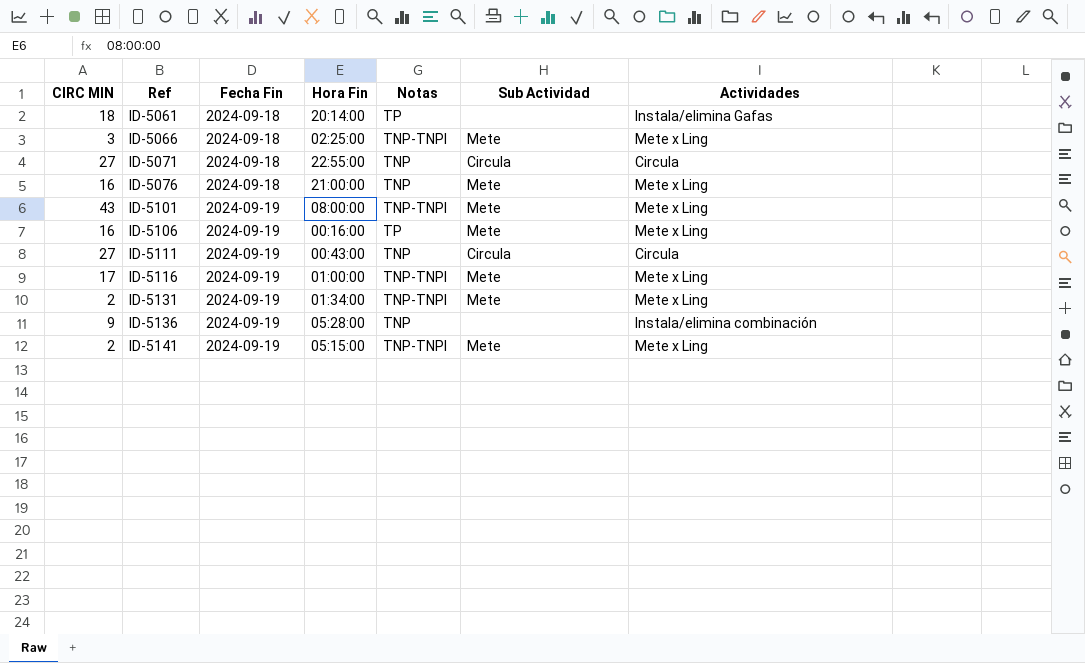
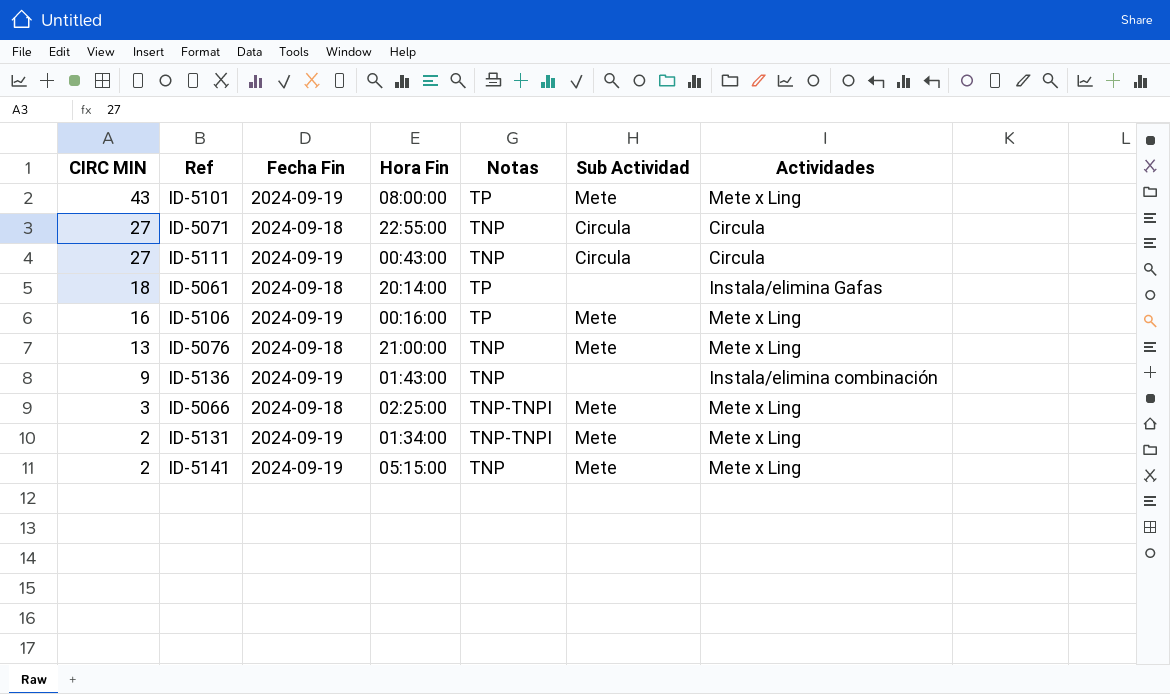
row order: Ref ascending -> CIRC MIN descending
row ID-5116: 17 | 2024-09-19 | 01:00:00 | TNP-TNPI | Mete | Mete x Ling -> none
ID-5101 | Notas: TNP-TNPI -> TP
ID-5076 | CIRC MIN: 16 -> 13
ID-5136 | Hora Fin: 05:28:00 -> 01:43:00
ID-5141 | Notas: TNP-TNPI -> TNP

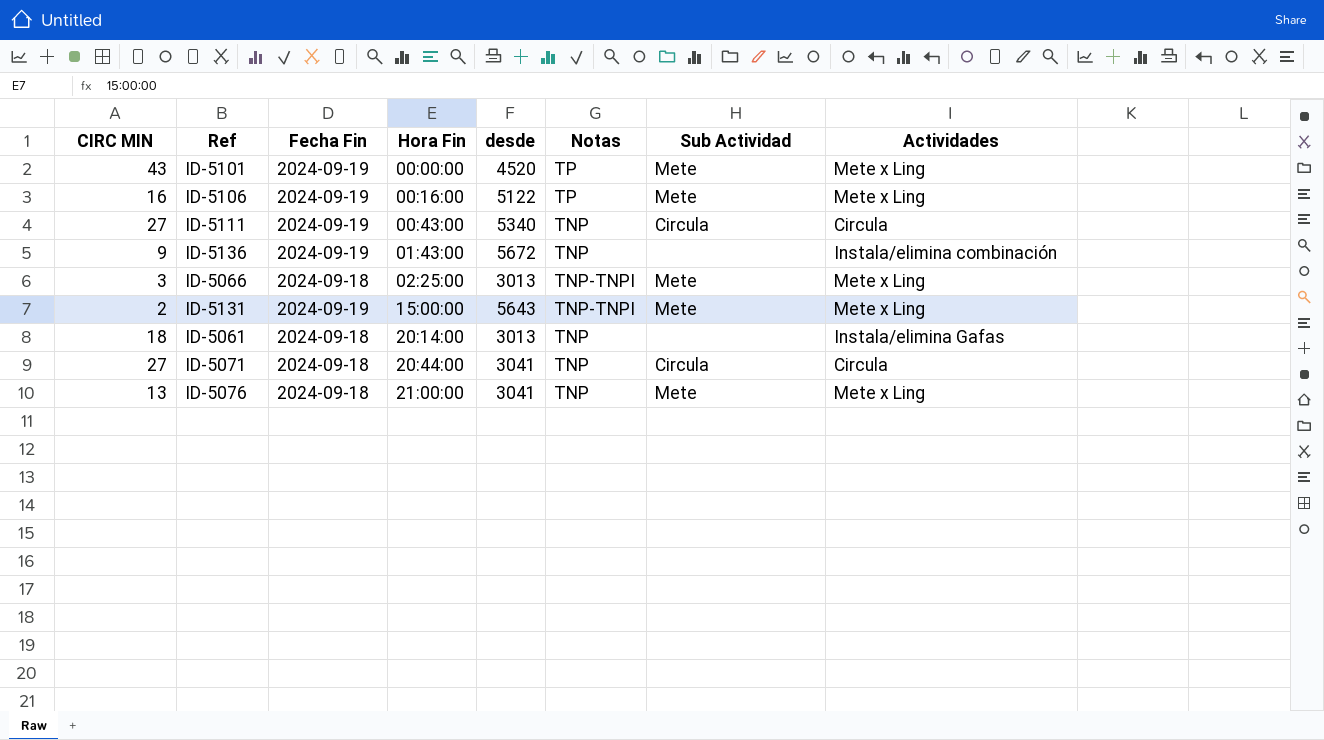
row order: CIRC MIN descending -> Hora Fin ascending
column desde | position: none -> 5
row ID-5141: 2 | 2024-09-19 | 05:15:00 | TNP | Mete | Mete x Ling -> none
ID-5101 | Hora Fin: 08:00:00 -> 00:00:00
ID-5131 | Hora Fin: 01:34:00 -> 15:00:00
ID-5061 | Notas: TP -> TNP
ID-5071 | Hora Fin: 22:55:00 -> 20:44:00

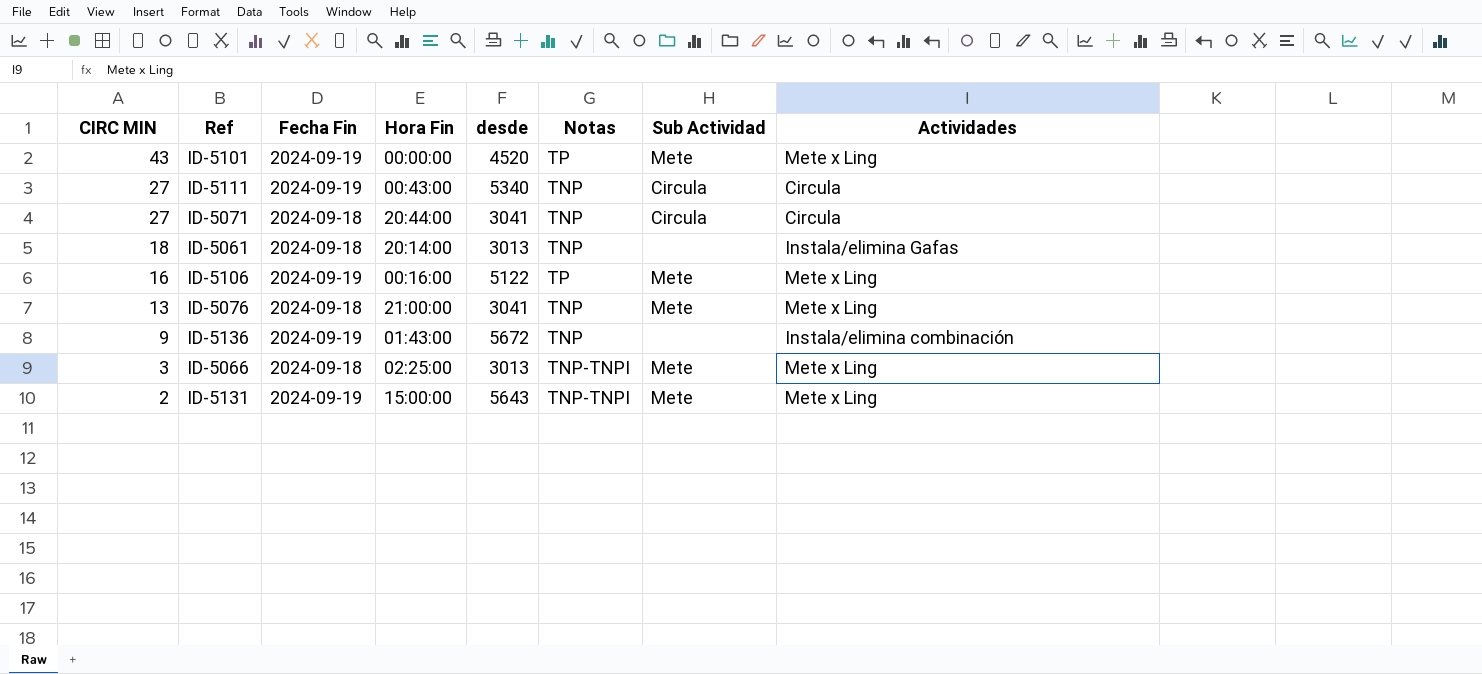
row order: Hora Fin ascending -> CIRC MIN descending

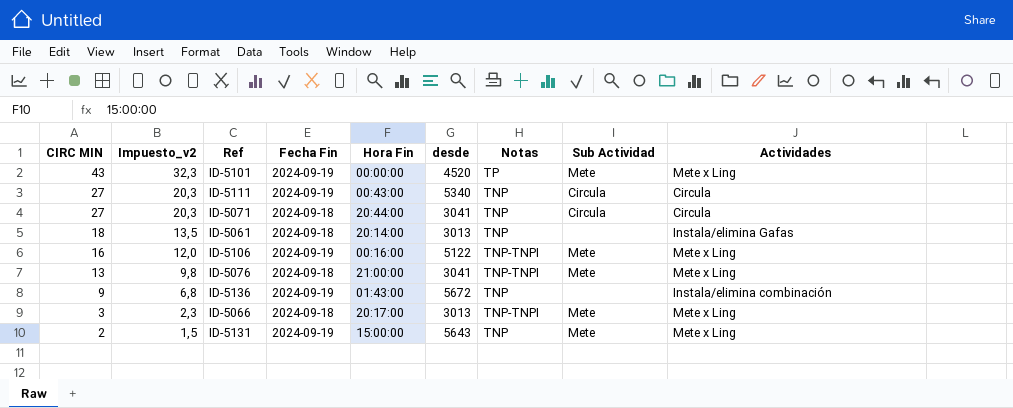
column Impuesto_v2 | formula: none -> [CIRC MIN] * 0,75
ID-5106 | Notas: TP -> TNP-TNPI
ID-5076 | Notas: TNP -> TNP-TNPI
ID-5066 | Hora Fin: 02:25:00 -> 20:17:00
ID-5131 | Notas: TNP-TNPI -> TNP

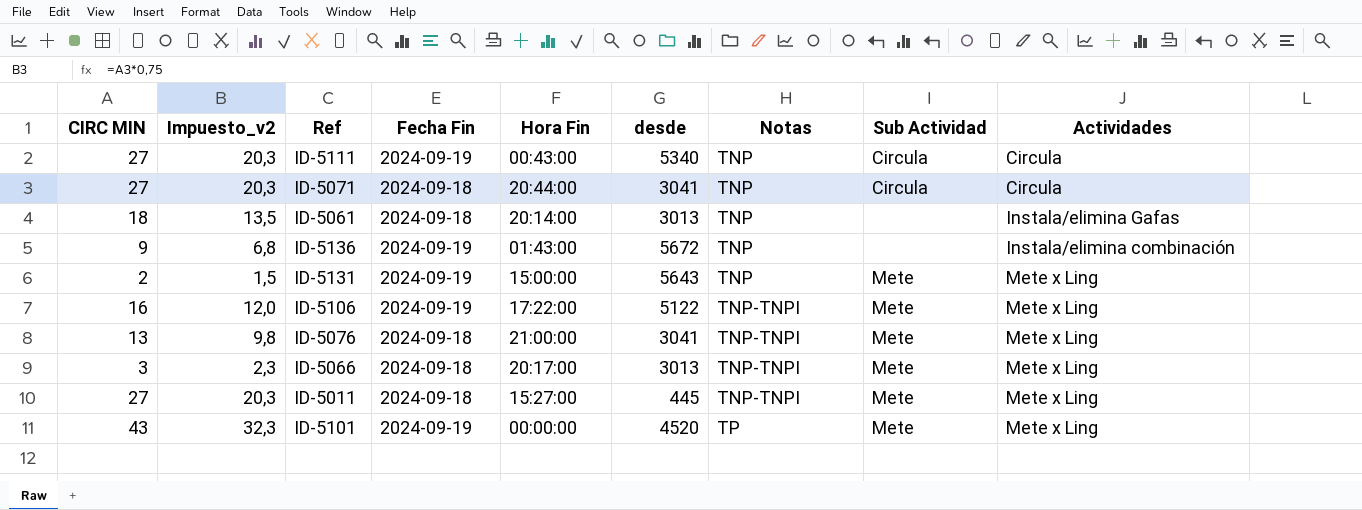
row order: CIRC MIN descending -> Notas ascending
ID-5106 | Hora Fin: 00:16:00 -> 17:22:00
row ID-5011: none -> 27 | 20,3 | 2024-09-18 | 15:27:00 | 445 | TNP-TNPI | Mete | Mete x Ling

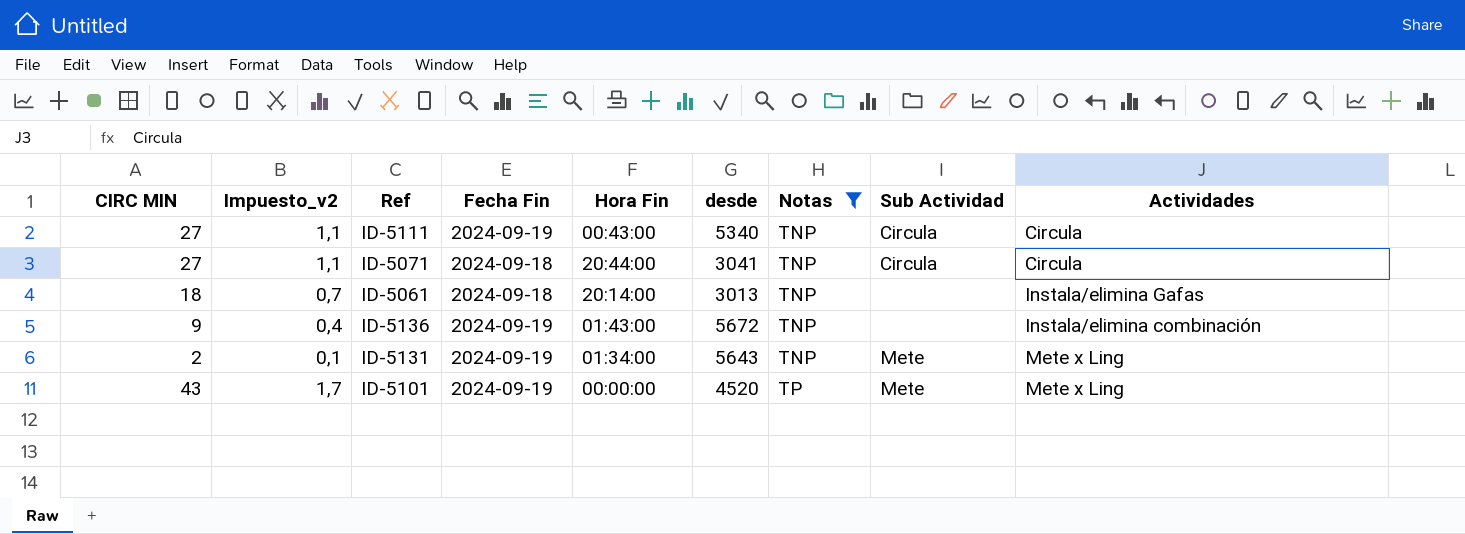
filter: none -> Notas != TNP-TNPI
column Impuesto_v2 | formula: [CIRC MIN] * 0,75 -> [CIRC MIN] * 0,04
ID-5131 | Hora Fin: 15:00:00 -> 01:34:00

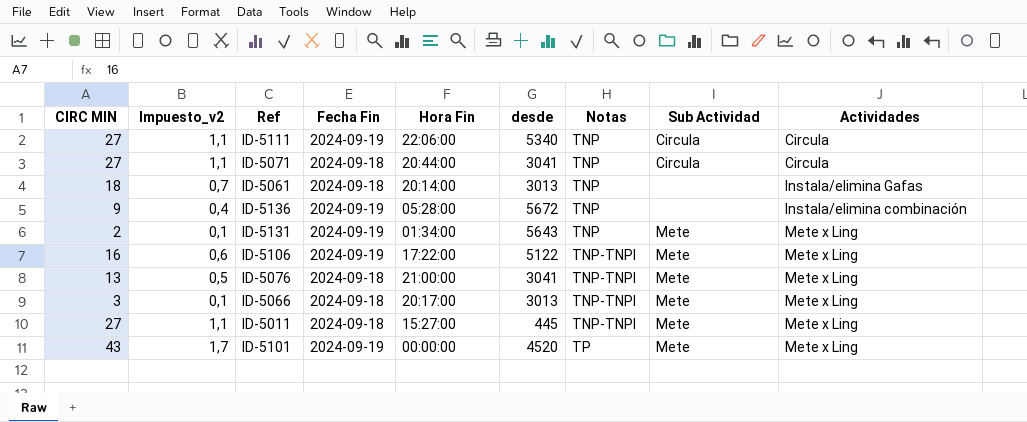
filter: Notas != TNP-TNPI -> none
ID-5111 | Hora Fin: 00:43:00 -> 22:06:00
ID-5136 | Hora Fin: 01:43:00 -> 05:28:00

